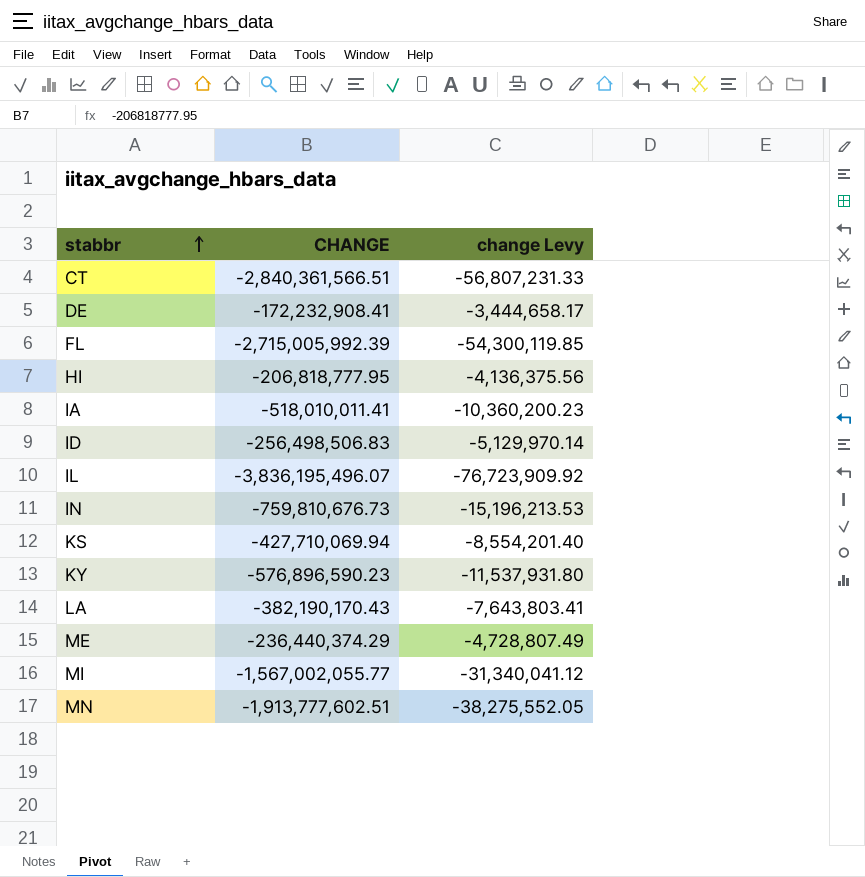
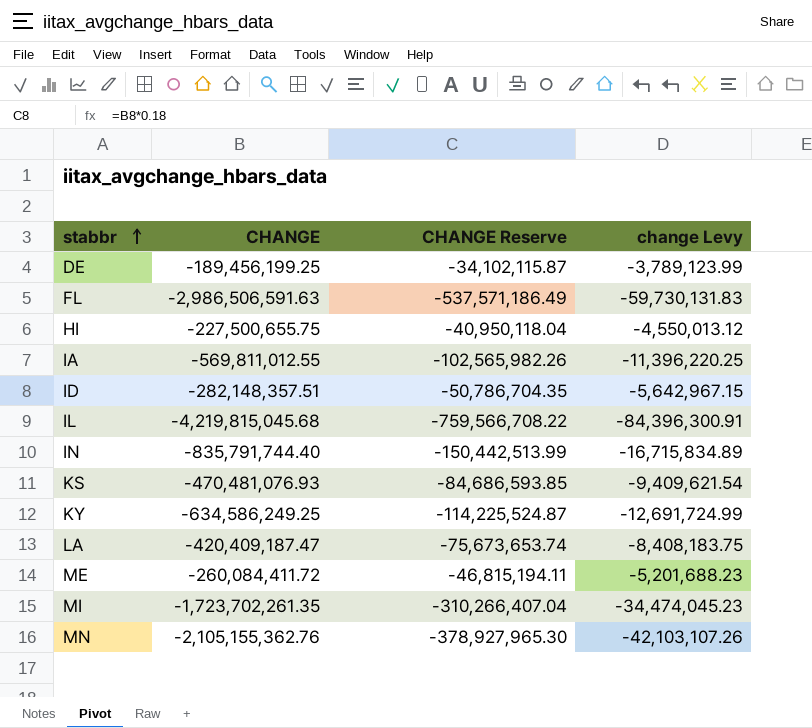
column CHANGE Reserve | formula: none -> [CHANGE] * 0.18
row CT: -2,840,361,566.51 | -56,807,231.33 -> none
DE | CHANGE: -172,232,908.41 -> -189,456,199.25
DE | change Levy: -3,444,658.17 -> -3,789,123.99
FL | CHANGE: -2,715,005,992.39 -> -2,986,506,591.63
FL | change Levy: -54,300,119.85 -> -59,730,131.83
HI | CHANGE: -206,818,777.95 -> -227,500,655.75
HI | change Levy: -4,136,375.56 -> -4,550,013.12
IA | CHANGE: -518,010,011.41 -> -569,811,012.55
IA | change Levy: -10,360,200.23 -> -11,396,220.25
ID | CHANGE: -256,498,506.83 -> -282,148,357.51
ID | change Levy: -5,129,970.14 -> -5,642,967.15
IL | CHANGE: -3,836,195,496.07 -> -4,219,815,045.68
IL | change Levy: -76,723,909.92 -> -84,396,300.91
IN | CHANGE: -759,810,676.73 -> -835,791,744.40
IN | change Levy: -15,196,213.53 -> -16,715,834.89
KS | CHANGE: -427,710,069.94 -> -470,481,076.93
KS | change Levy: -8,554,201.40 -> -9,409,621.54
KY | CHANGE: -576,896,590.23 -> -634,586,249.25
KY | change Levy: -11,537,931.80 -> -12,691,724.99
LA | CHANGE: -382,190,170.43 -> -420,409,187.47
LA | change Levy: -7,643,803.41 -> -8,408,183.75
ME | CHANGE: -236,440,374.29 -> -260,084,411.72
ME | change Levy: -4,728,807.49 -> -5,201,688.23
MI | CHANGE: -1,567,002,055.77 -> -1,723,702,261.35
MI | change Levy: -31,340,041.12 -> -34,474,045.23
MN | CHANGE: -1,913,777,602.51 -> -2,105,155,362.76
MN | change Levy: -38,275,552.05 -> -42,103,107.26

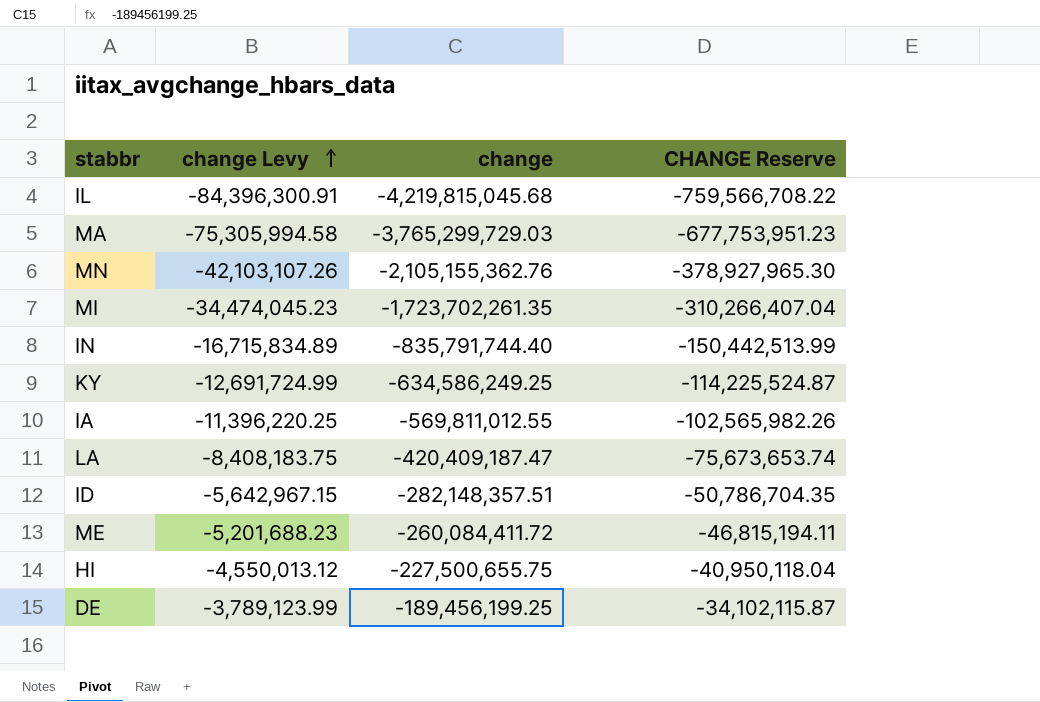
row order: stabbr ascending -> change Levy ascending
column change Levy | position: 4 -> 2
column name: CHANGE -> change
row FL: -2,986,506,591.63 | -537,571,186.49 | -59,730,131.83 -> none
row KS: -470,481,076.93 | -84,686,593.85 | -9,409,621.54 -> none
row MA: none -> -75,305,994.58 | -3,765,299,729.03 | -677,753,951.23

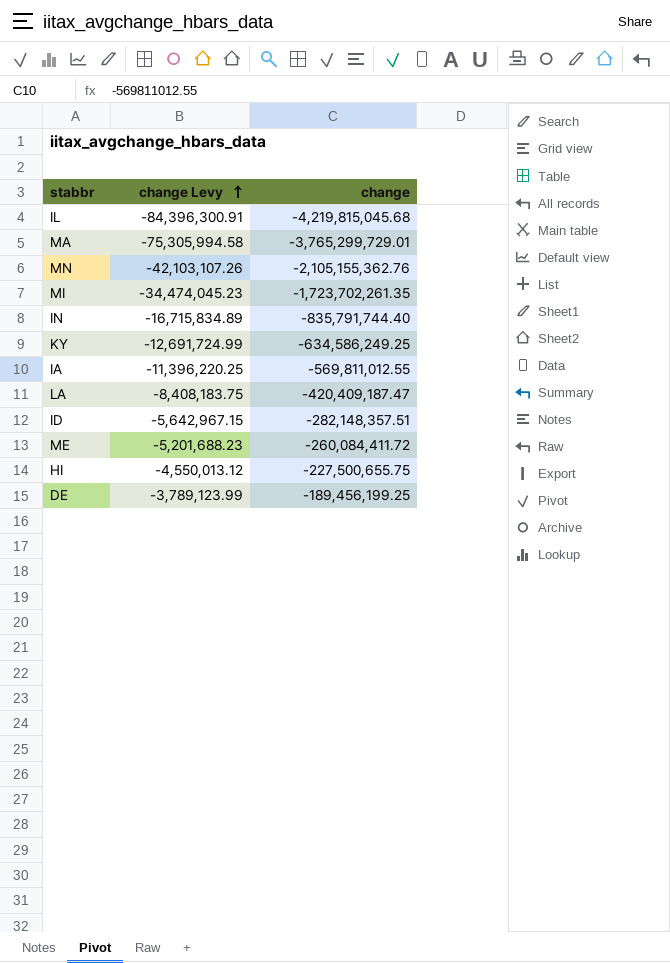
column CHANGE Reserve | formula: [change] * 0.18 -> none
MA | change: -3,765,299,729.03 -> -3,765,299,729.01

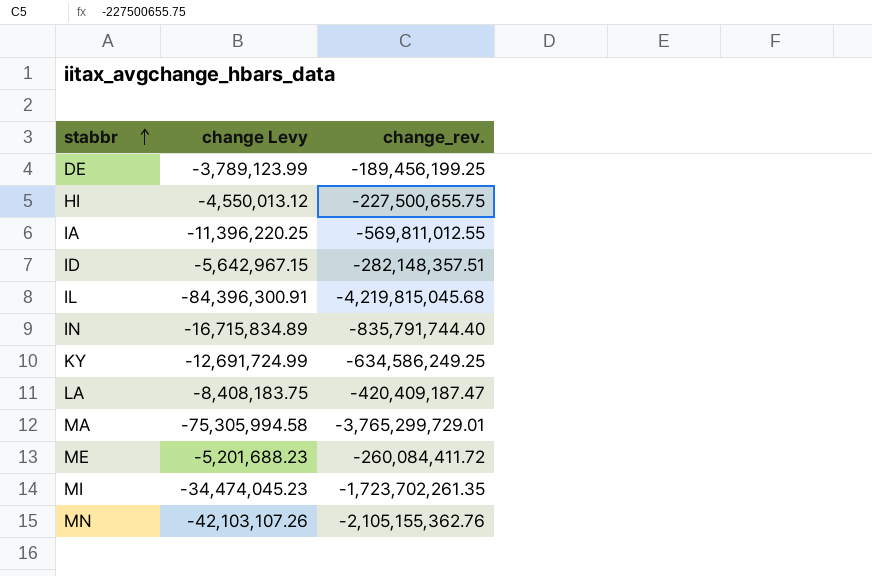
row order: change Levy ascending -> stabbr ascending
column name: change -> change_rev.

